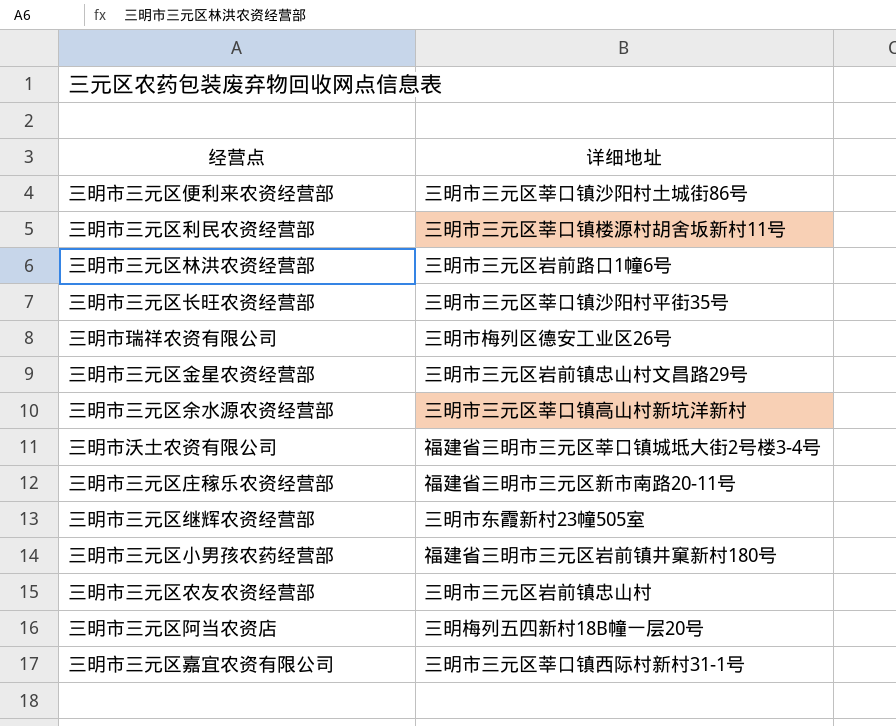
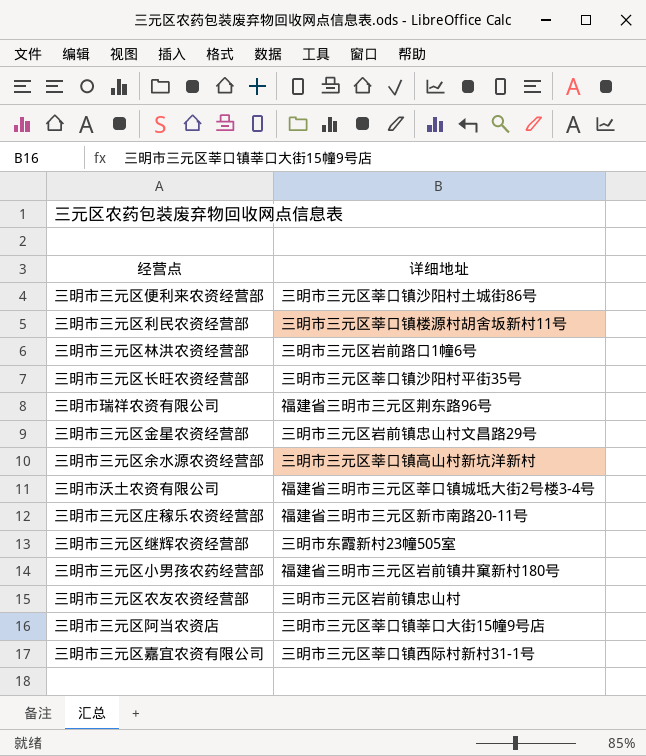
三明市瑞祥农资有限公司 | 详细地址: 三明市梅列区德安工业区26号 -> 福建省三明市三元区荆东路96号
三明市三元区阿当农资店 | 详细地址: 三明梅列五四新村18B幢一层20号 -> 三明市三元区莘口镇莘口大街15幢9号店

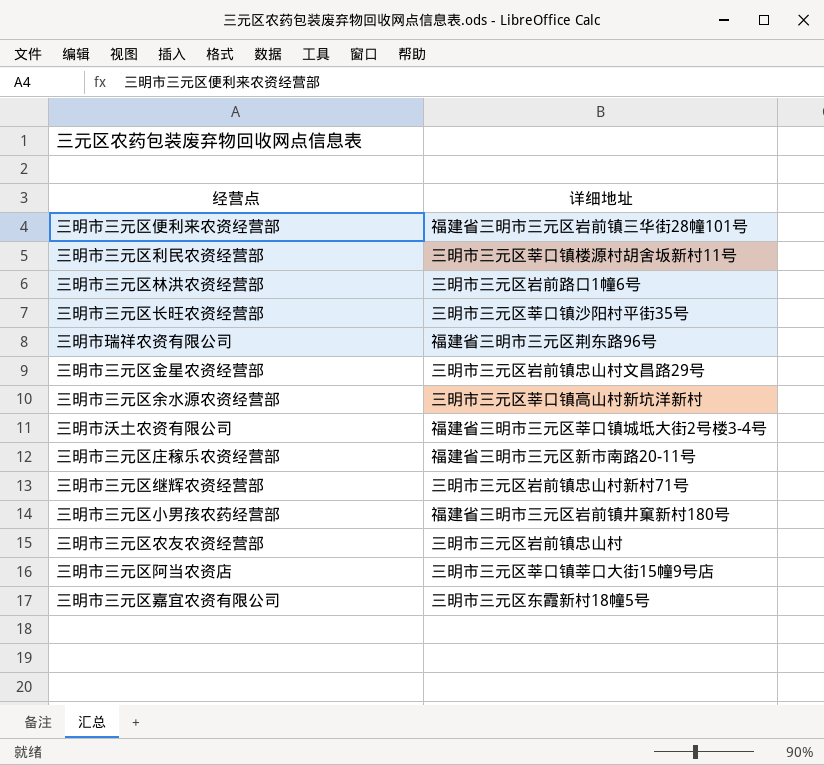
三明市三元区便利来农资经营部 | 详细地址: 三明市三元区莘口镇沙阳村土城街86号 -> 福建省三明市三元区岩前镇三华街28幢101号
三明市三元区继辉农资经营部 | 详细地址: 三明市东霞新村23幢505室 -> 三明市三元区岩前镇忠山村新村71号
三明市三元区嘉宜农资有限公司 | 详细地址: 三明市三元区莘口镇西际村新村31-1号 -> 三明市三元区东霞新村18幢5号

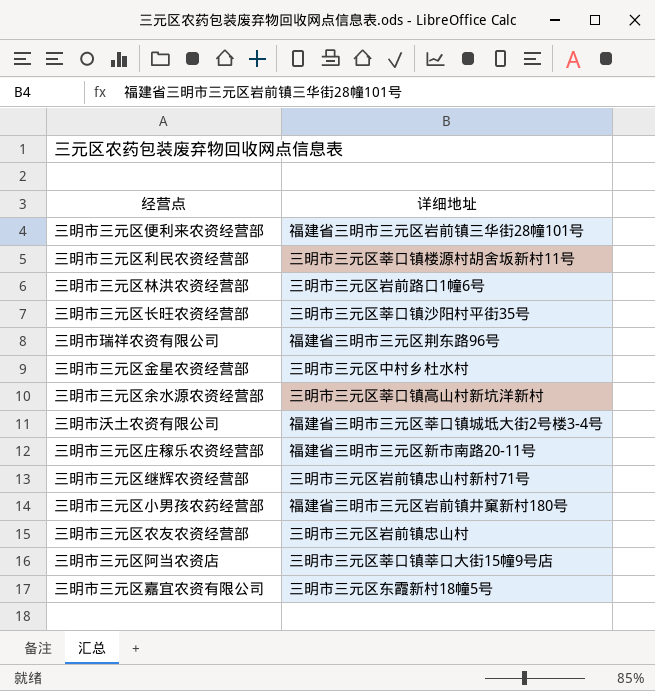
三明市三元区金星农资经营部 | 详细地址: 三明市三元区岩前镇忠山村文昌路29号 -> 三明市三元区中村乡杜水村

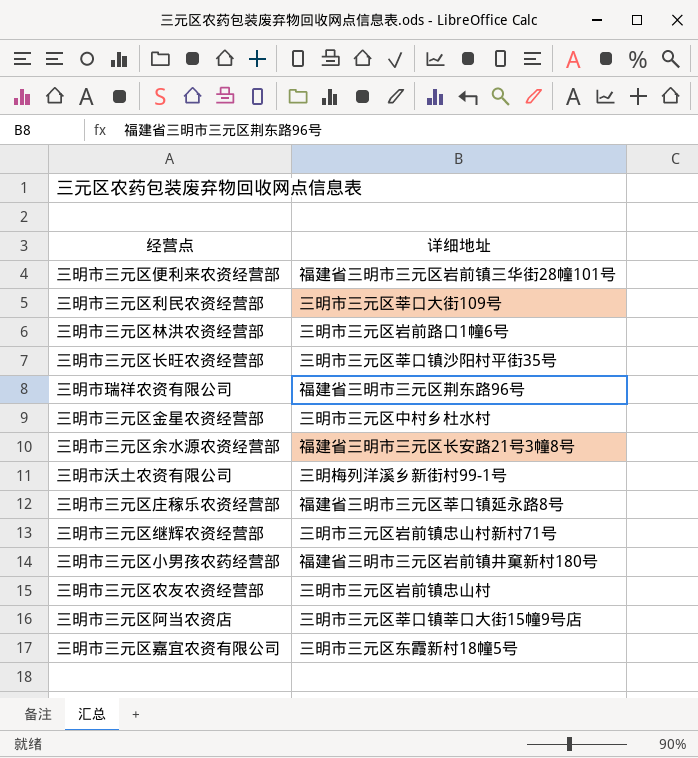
三明市三元区利民农资经营部 | 详细地址: 三明市三元区莘口镇楼源村胡舍坂新村11号 -> 三明市三元区莘口大街109号
三明市三元区余水源农资经营部 | 详细地址: 三明市三元区莘口镇高山村新坑洋新村 -> 福建省三明市三元区长安路21号3幢8号
三明市沃土农资有限公司 | 详细地址: 福建省三明市三元区莘口镇城坻大街2号楼3-4号 -> 三明梅列洋溪乡新街村99-1号
三明市三元区庄稼乐农资经营部 | 详细地址: 福建省三明市三元区新市南路20-11号 -> 福建省三明市三元区莘口镇延永路8号

